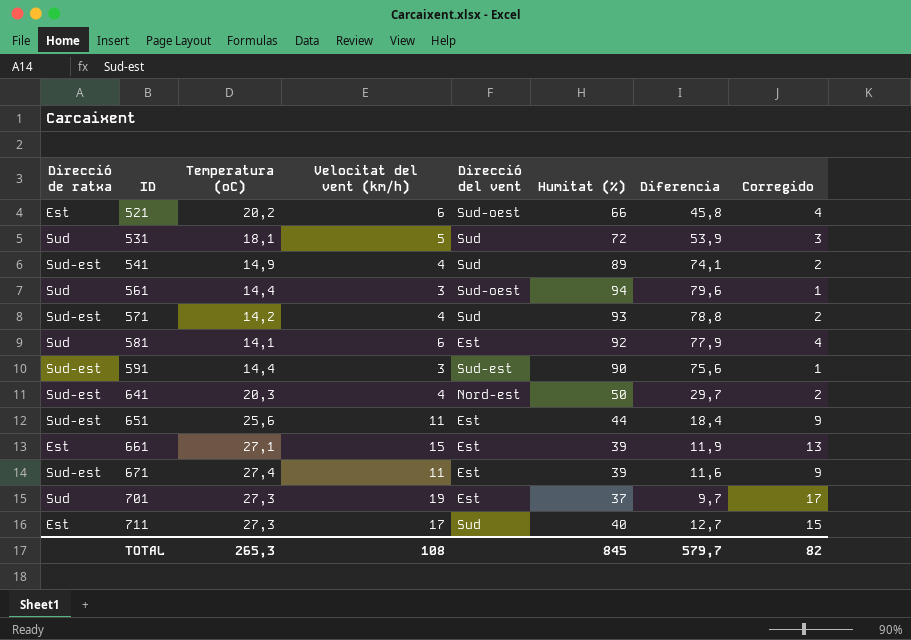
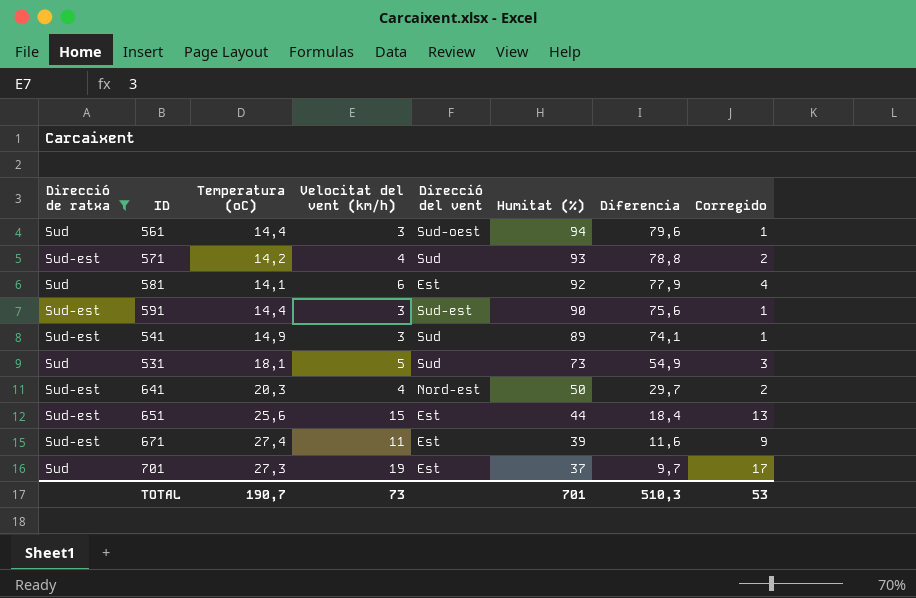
filter: none -> Direcció de ratxa != Est
row order: ID ascending -> Humitat (%) descending
541 | Velocitat del vent (km/h): 4 -> 3
541 | Corregido: 2 -> 1
531 | Humitat (%): 72 -> 73
531 | Diferencia: 53,9 -> 54,9
651 | Velocitat del vent (km/h): 11 -> 15
651 | Corregido: 9 -> 13
TOTAL | Temperatura (ºC): 265,3 -> 190,7
TOTAL | Velocitat del vent (km/h): 108 -> 73
TOTAL | Humitat (%): 845 -> 701
TOTAL | Diferencia: 579,7 -> 510,3
TOTAL | Corregido: 82 -> 53

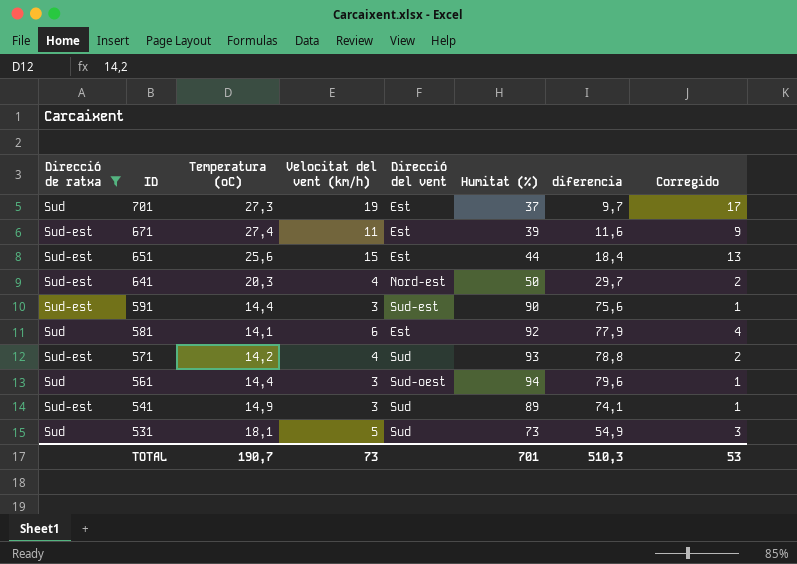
row order: Humitat (%) descending -> ID descending
column name: Diferencia -> diferencia

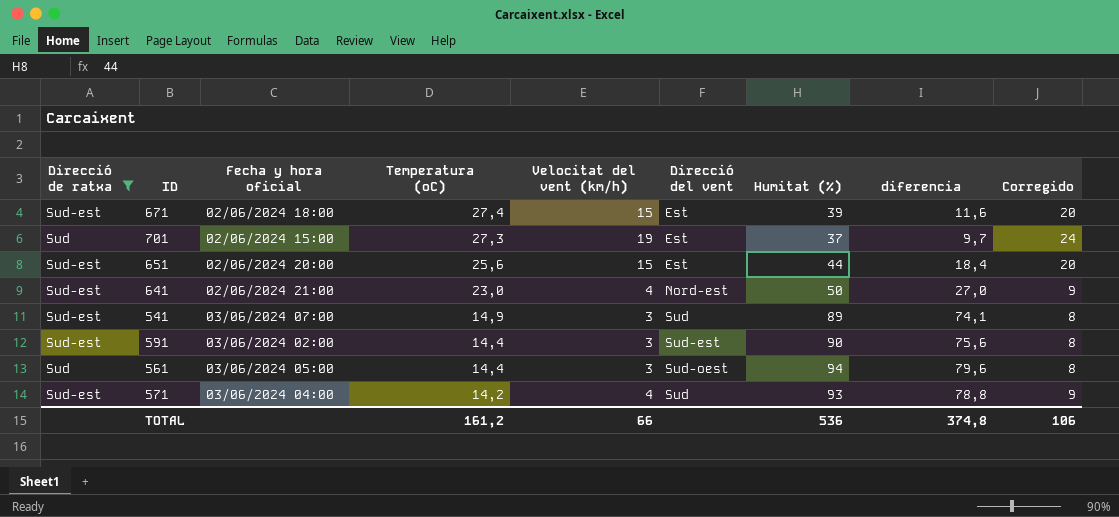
row order: ID descending -> Temperatura (ºC) descending
column Fecha y hora oficial | position: none -> 3
column Corregido | formula: [Velocitat del vent (km/h)] - 2 -> [Velocitat del vent (km/h)] + 5
row 581: Sud | 14,1 | 6 | Est | 92 | 77,9 | 4 -> none
row 531: Sud | 18,1 | 5 | Sud | 73 | 54,9 | 3 -> none
671 | Velocitat del vent (km/h): 11 -> 15
641 | Temperatura (ºC): 20,3 -> 23,0
641 | diferencia: 29,7 -> 27,0
TOTAL | Temperatura (ºC): 190,7 -> 161,2
TOTAL | Velocitat del vent (km/h): 73 -> 66
TOTAL | Humitat (%): 701 -> 536
TOTAL | diferencia: 510,3 -> 374,8
TOTAL | Corregido: 53 -> 106

